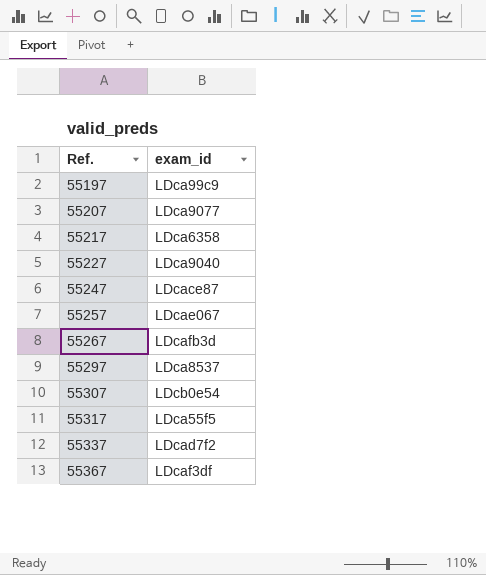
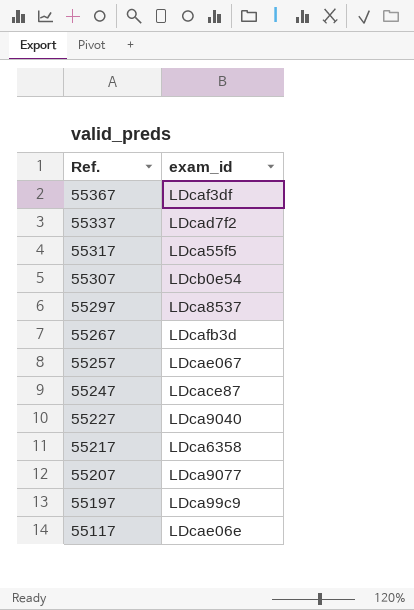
row order: Ref. ascending -> Ref. descending
row 55117: none -> LDcae06e

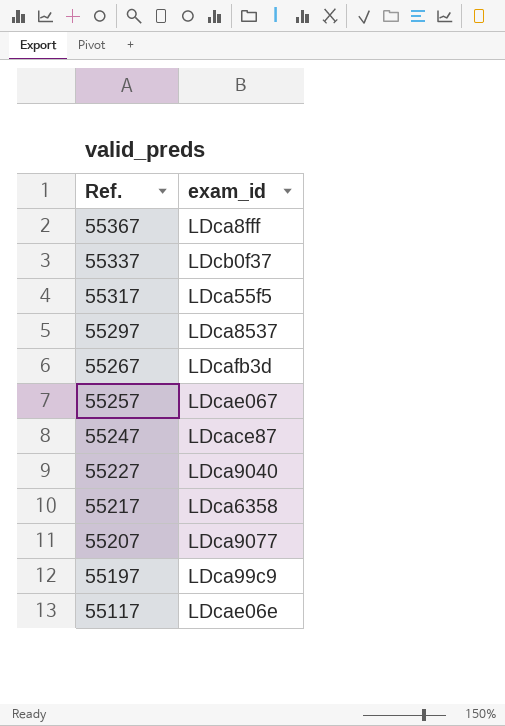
row 55307: LDcb0e54 -> none
55367 | exam_id: LDcaf3df -> LDca8fff
55337 | exam_id: LDcad7f2 -> LDcb0f37

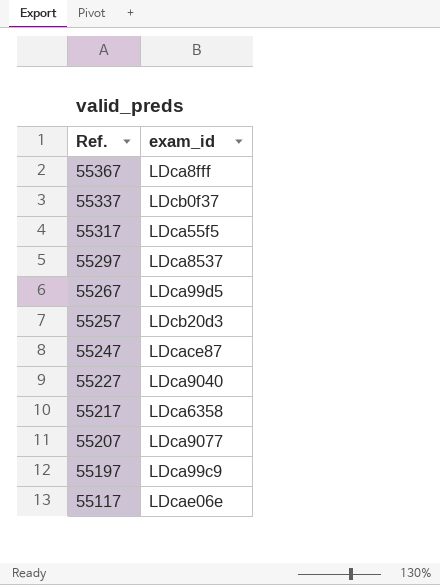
55267 | exam_id: LDcafb3d -> LDca99d5
55257 | exam_id: LDcae067 -> LDcb20d3

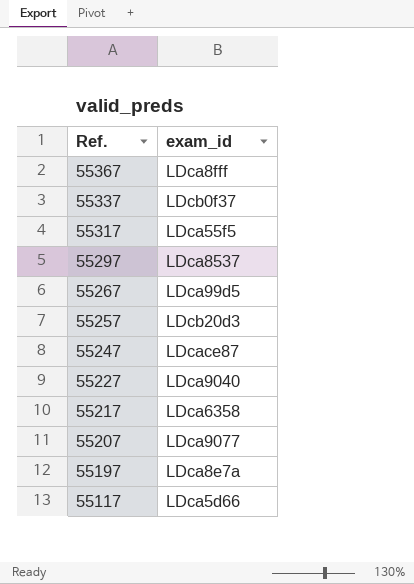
55197 | exam_id: LDca99c9 -> LDca8e7a
55117 | exam_id: LDcae06e -> LDca5d66

